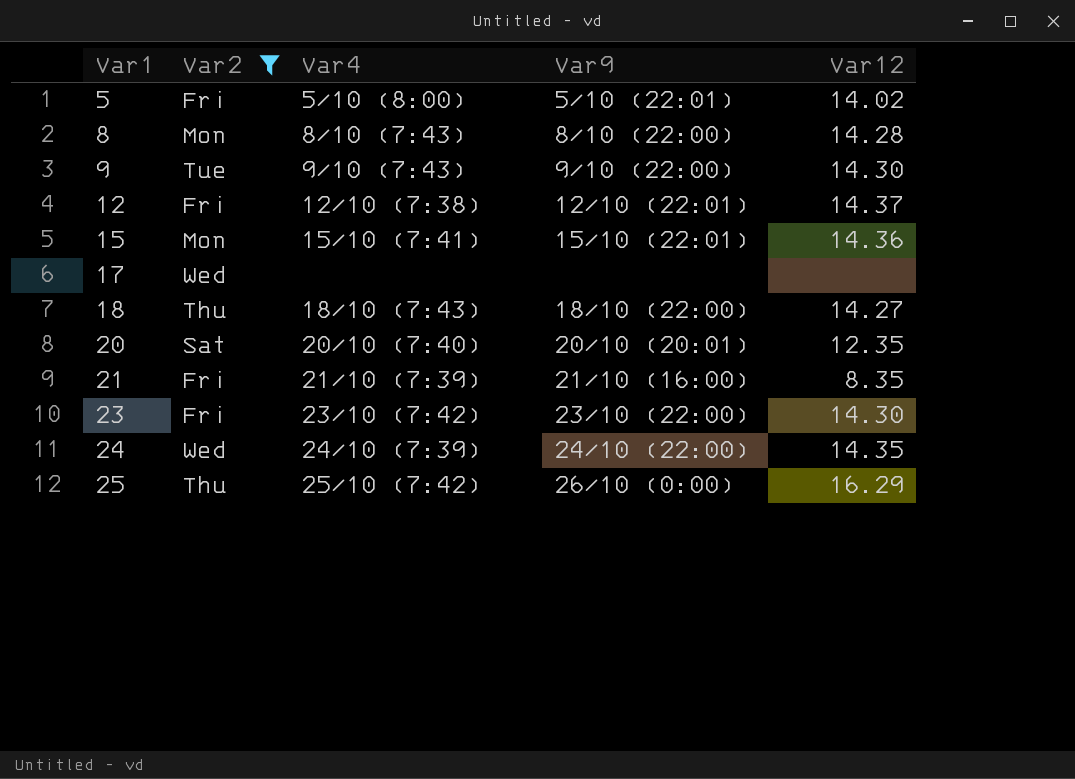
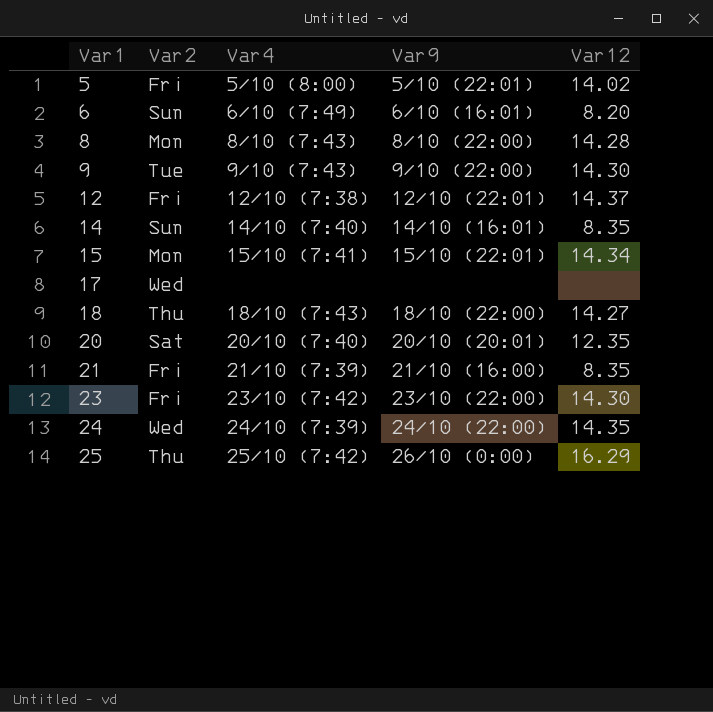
filter: Var2 != Sun -> none
15 | Var12: 14.36 -> 14.34

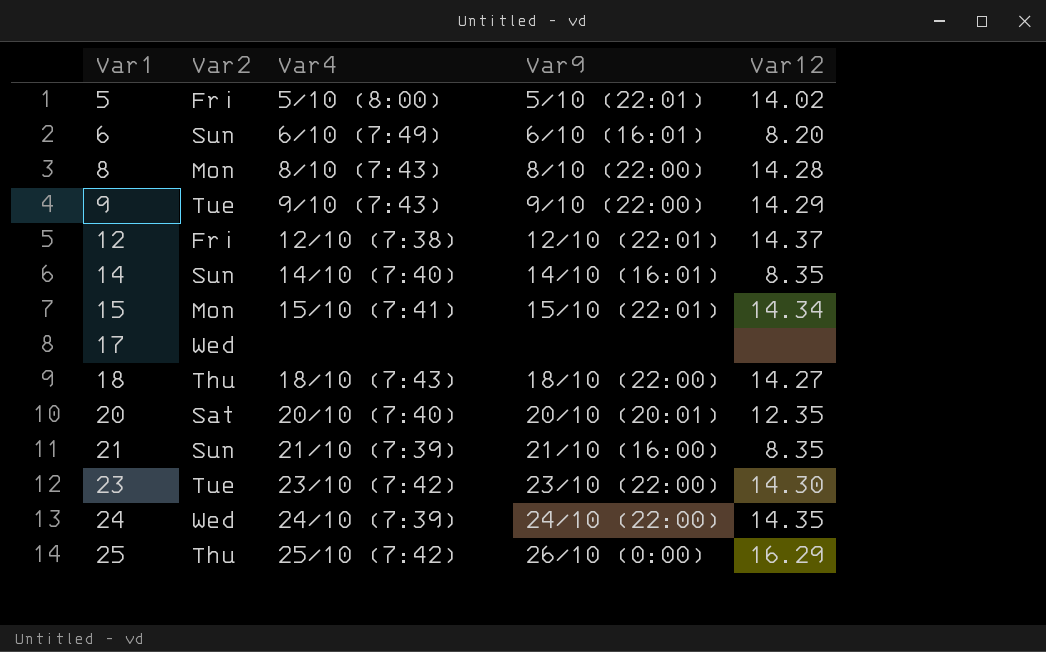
9 | Var12: 14.30 -> 14.29
21 | Var2: Fri -> Sun
23 | Var2: Fri -> Tue

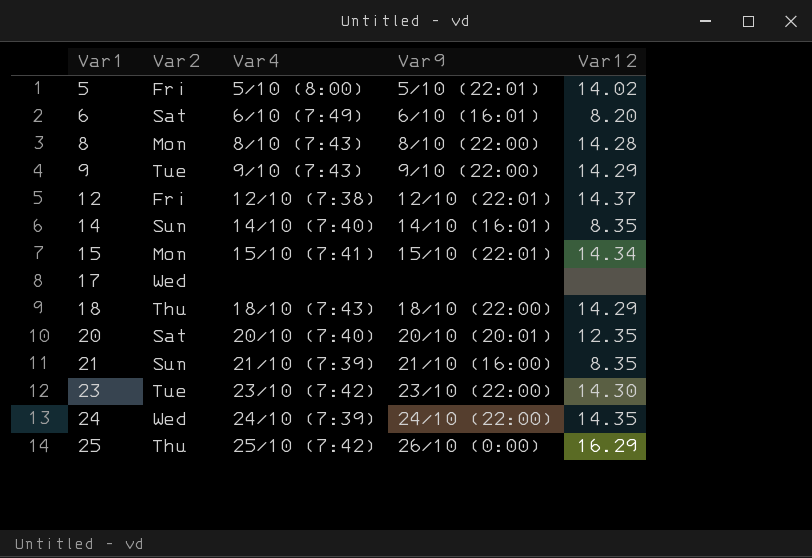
6 | Var2: Sun -> Sat
18 | Var12: 14.27 -> 14.29

